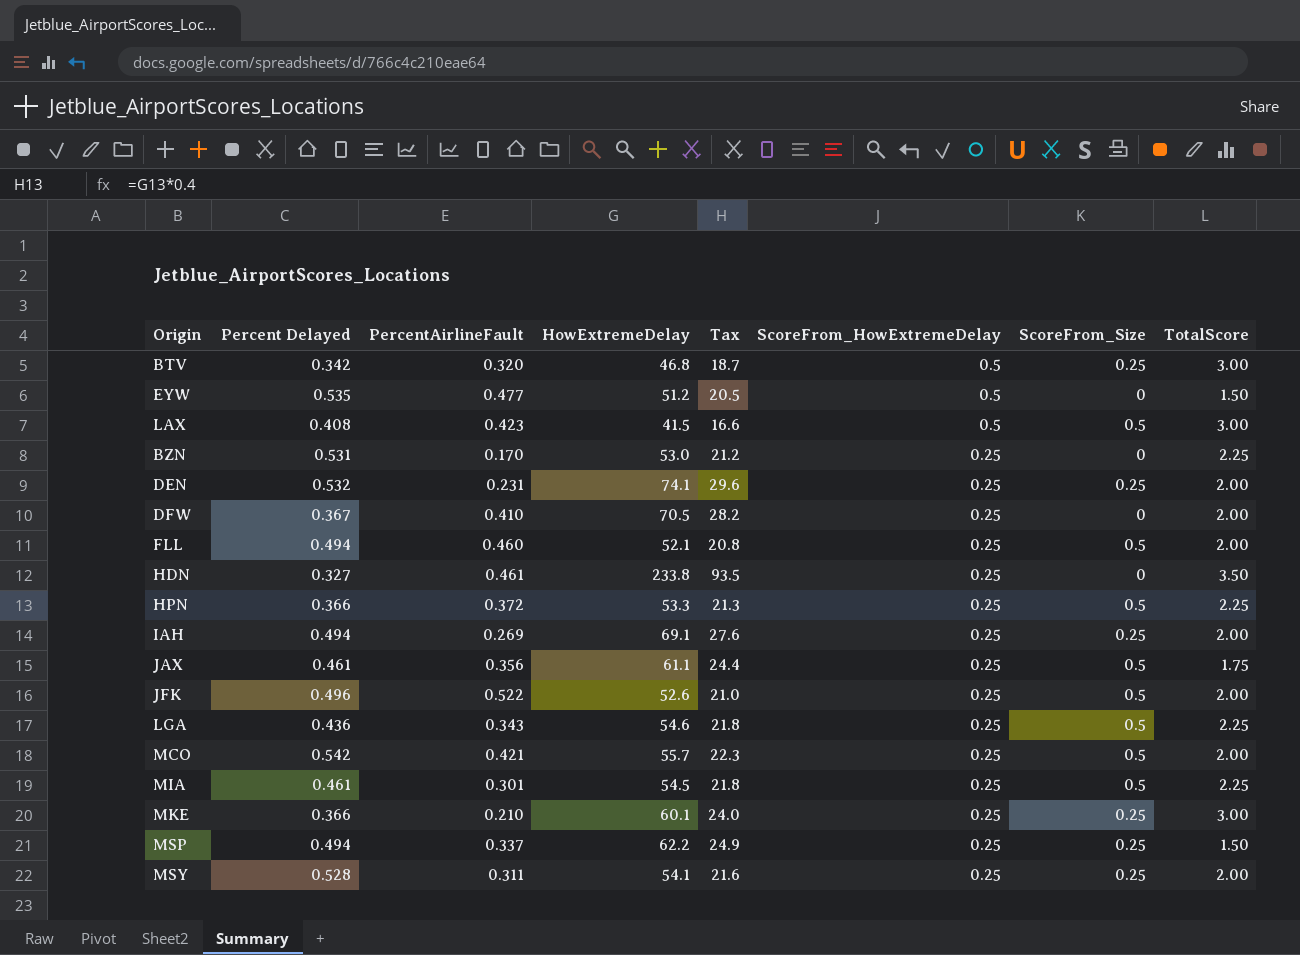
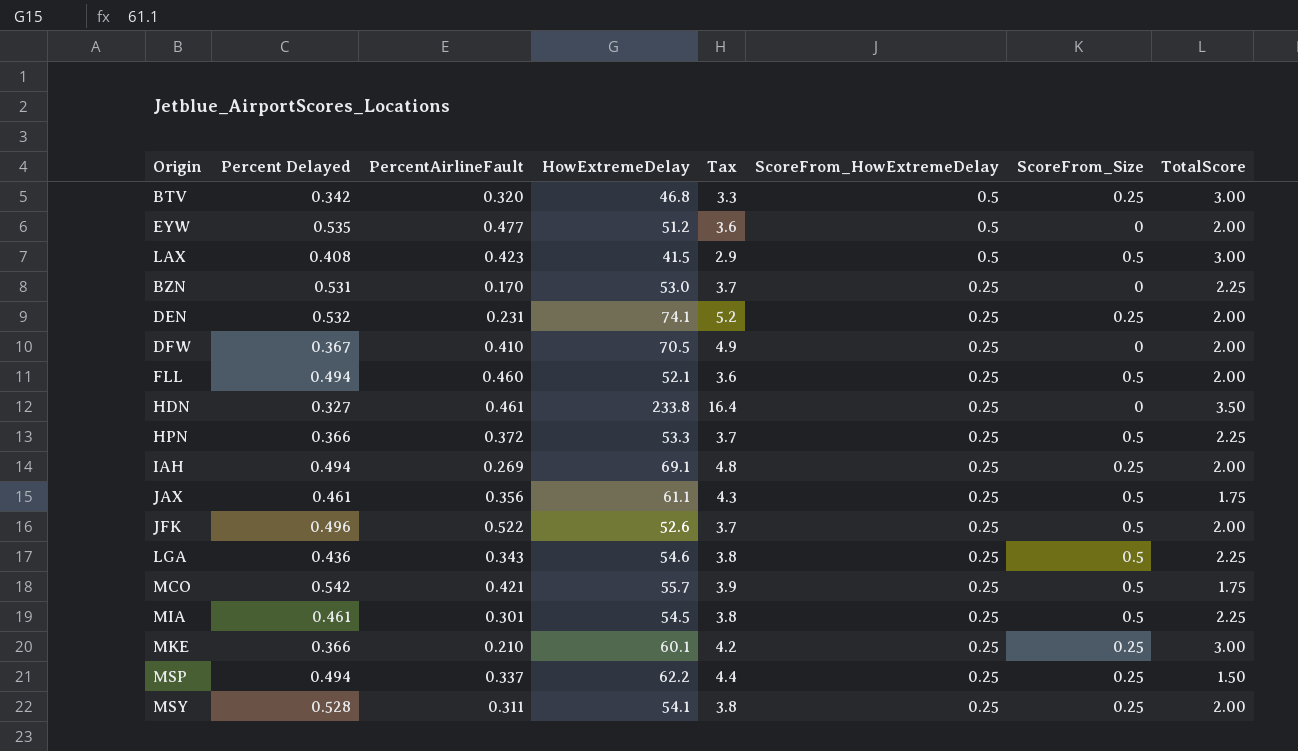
column Tax | formula: [HowExtremeDelay] * 0.4 -> [HowExtremeDelay] * 0.07
EYW | TotalScore: 1.50 -> 2.00
MCO | TotalScore: 2.00 -> 1.75

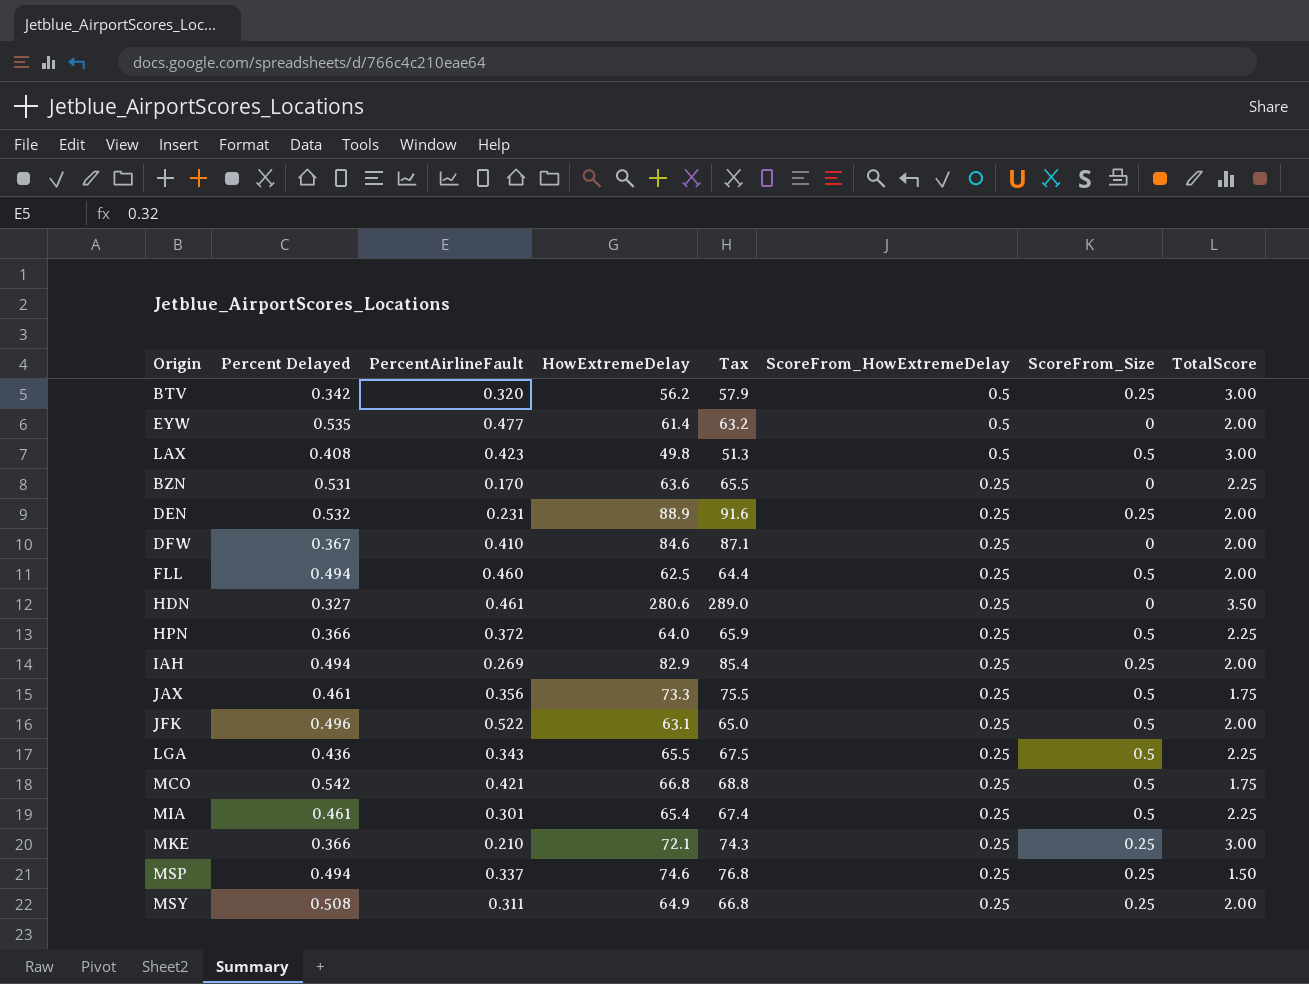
column Tax | formula: [HowExtremeDelay] * 0.07 -> [HowExtremeDelay] * 1.03
BTV | HowExtremeDelay: 46.8 -> 56.2
EYW | HowExtremeDelay: 51.2 -> 61.4
LAX | HowExtremeDelay: 41.5 -> 49.8
BZN | HowExtremeDelay: 53.0 -> 63.6
DEN | HowExtremeDelay: 74.1 -> 88.9
DFW | HowExtremeDelay: 70.5 -> 84.6
FLL | HowExtremeDelay: 52.1 -> 62.5
HDN | HowExtremeDelay: 233.8 -> 280.6
HPN | HowExtremeDelay: 53.3 -> 64.0
IAH | HowExtremeDelay: 69.1 -> 82.9
JAX | HowExtremeDelay: 61.1 -> 73.3
JFK | HowExtremeDelay: 52.6 -> 63.1
LGA | HowExtremeDelay: 54.6 -> 65.5
MCO | HowExtremeDelay: 55.7 -> 66.8
MIA | HowExtremeDelay: 54.5 -> 65.4
MKE | HowExtremeDelay: 60.1 -> 72.1
MSP | HowExtremeDelay: 62.2 -> 74.6
MSY | Percent Delayed: 0.528 -> 0.508
MSY | HowExtremeDelay: 54.1 -> 64.9

